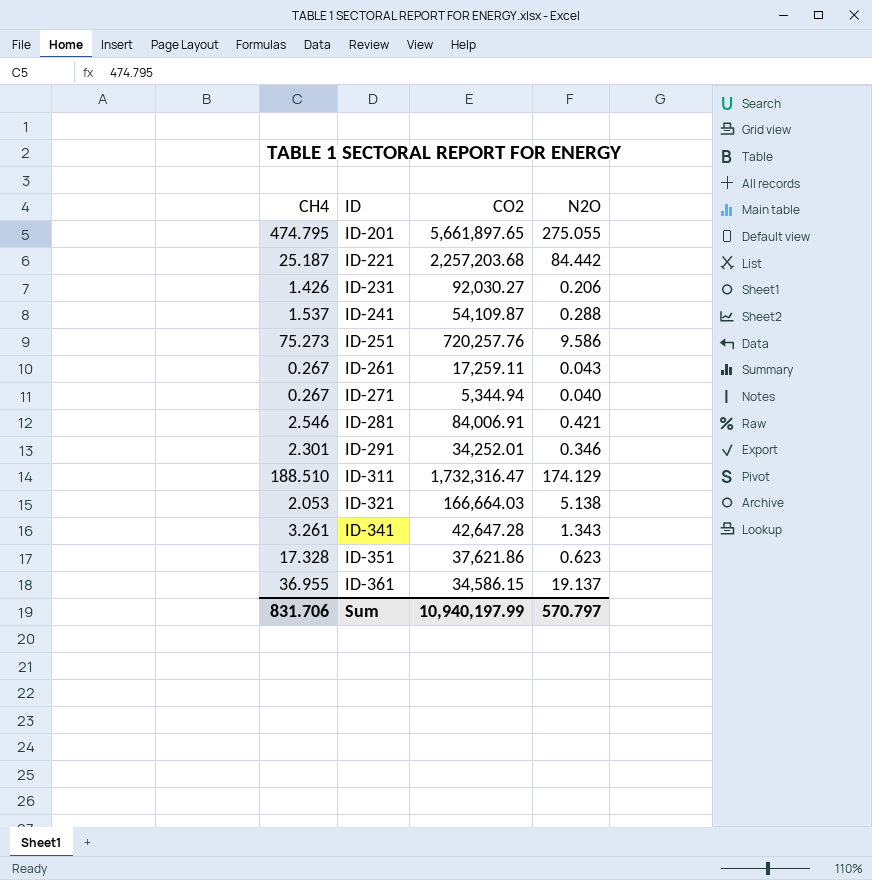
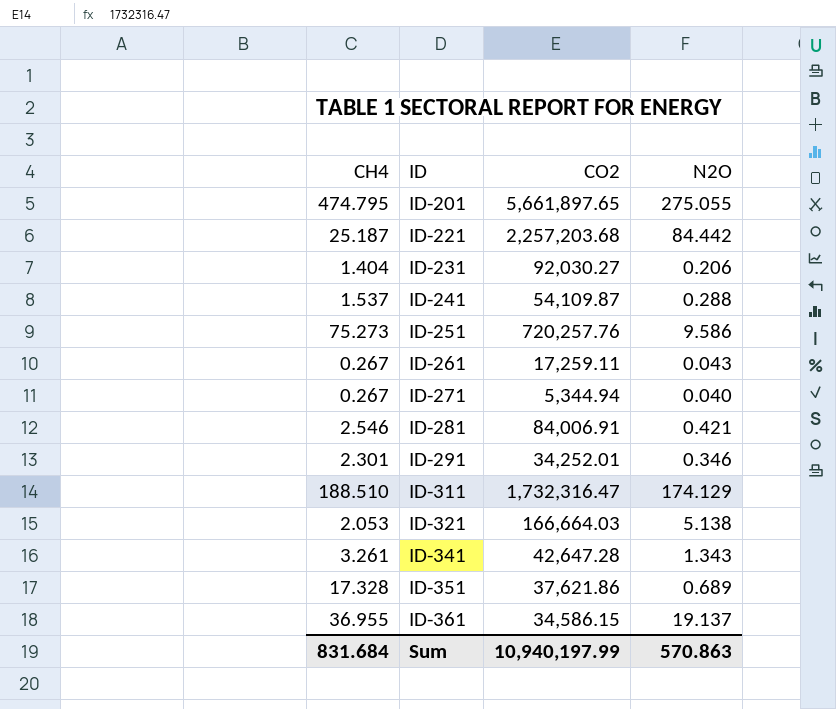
ID-231 | CH4: 1.426 -> 1.404
ID-351 | N2O: 0.623 -> 0.689
Sum | CH4: 831.706 -> 831.684
Sum | N2O: 570.797 -> 570.863

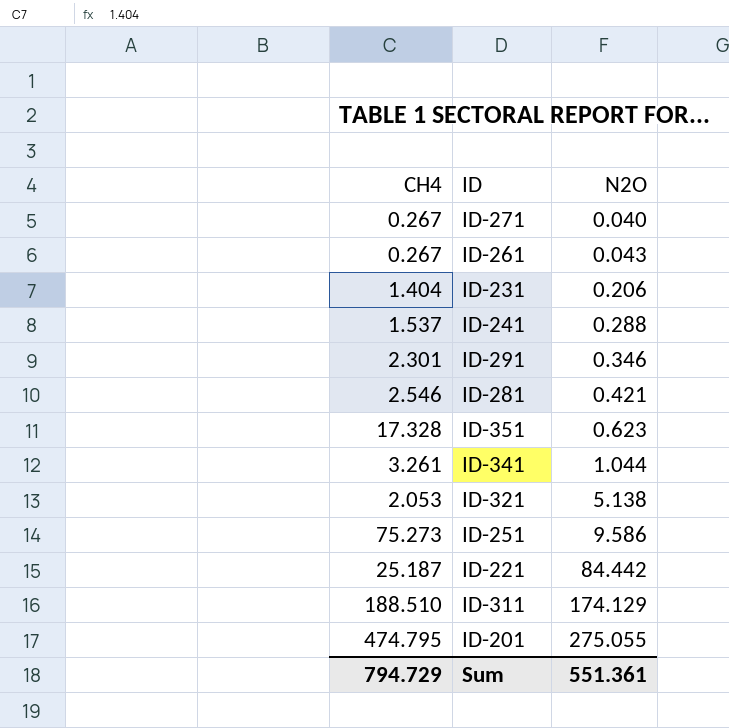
row order: ID ascending -> N2O ascending
column CO2 | position: 3 -> none
row ID-361: 36.955 | 34,586.15 | 19.137 -> none
ID-351 | N2O: 0.689 -> 0.623
ID-341 | N2O: 1.343 -> 1.044
Sum | CH4: 831.684 -> 794.729
Sum | N2O: 570.863 -> 551.361

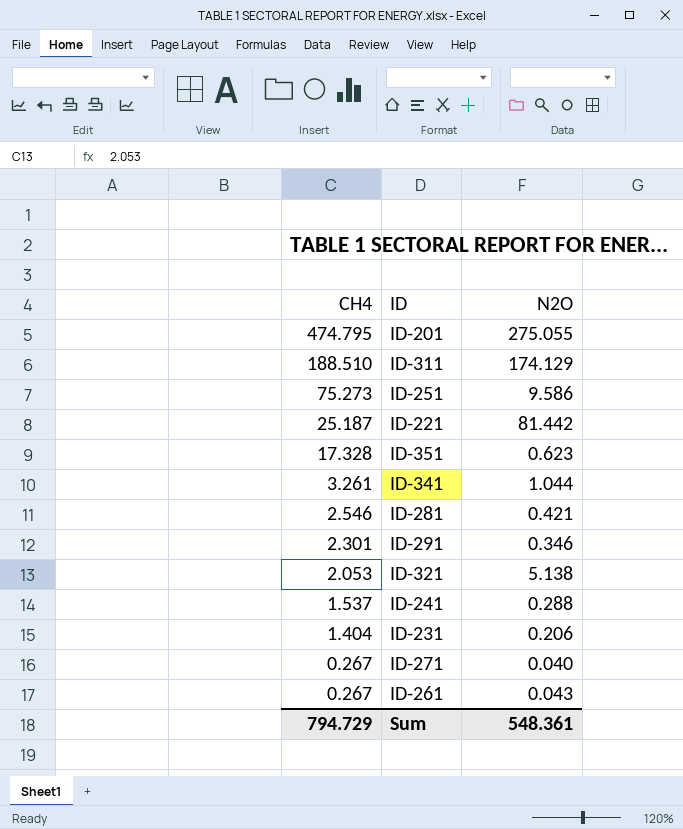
row order: N2O ascending -> CH4 descending
ID-221 | N2O: 84.442 -> 81.442
Sum | N2O: 551.361 -> 548.361

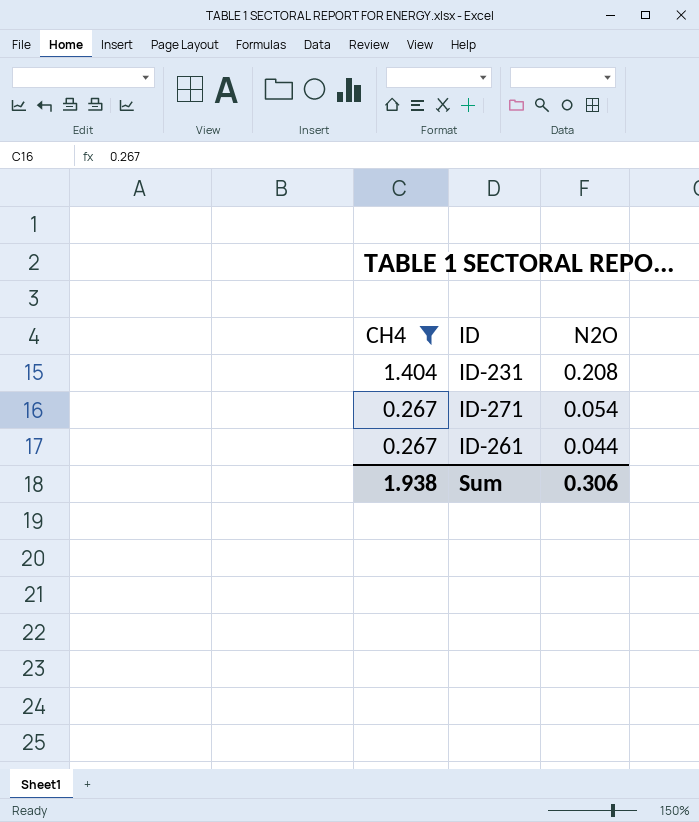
filter: none -> CH4 <= 1.404
ID-231 | N2O: 0.206 -> 0.208
ID-271 | N2O: 0.040 -> 0.054
ID-261 | N2O: 0.043 -> 0.044
Sum | CH4: 794.729 -> 1.938
Sum | N2O: 548.361 -> 0.306

